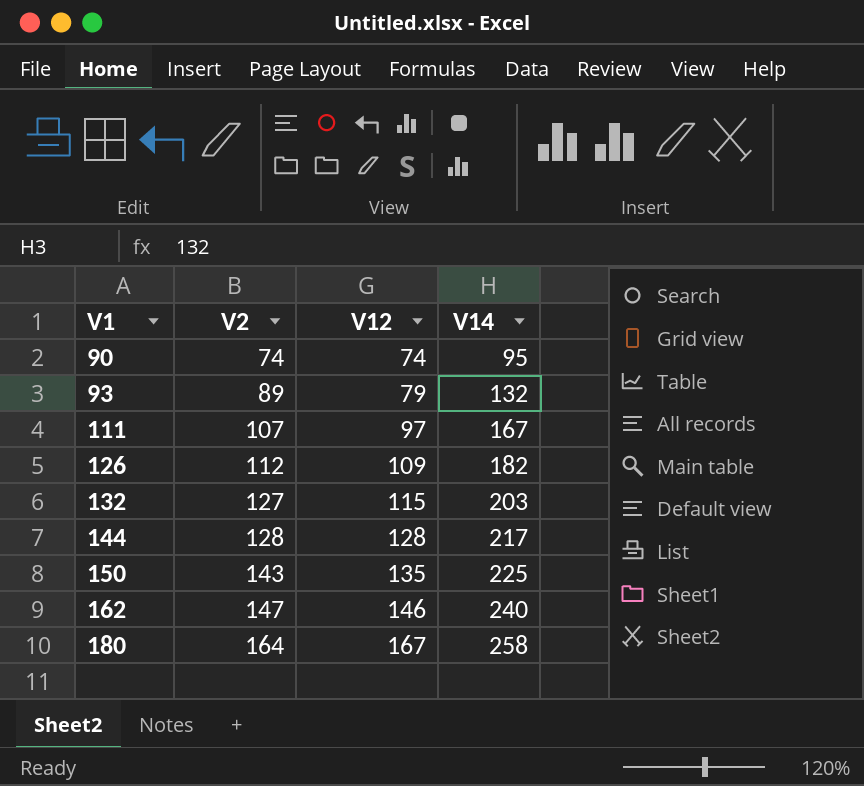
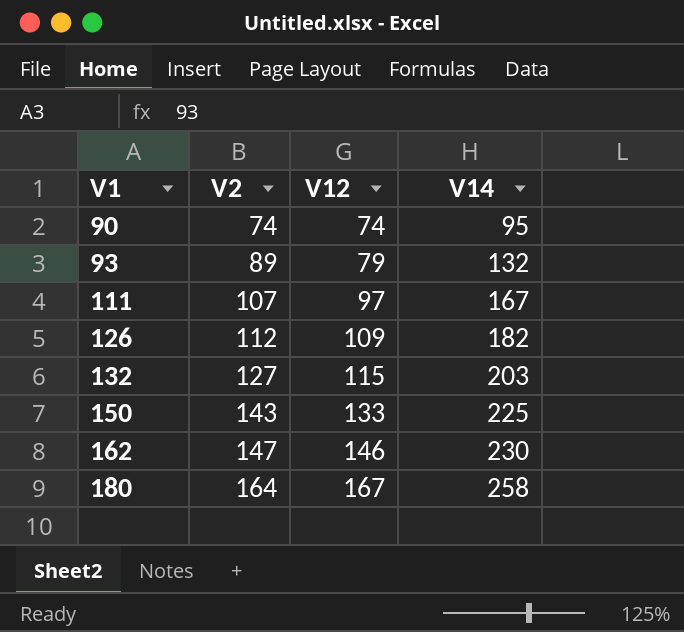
row 144: 128 | 128 | 217 -> none
150 | V12: 135 -> 133
162 | V14: 240 -> 230

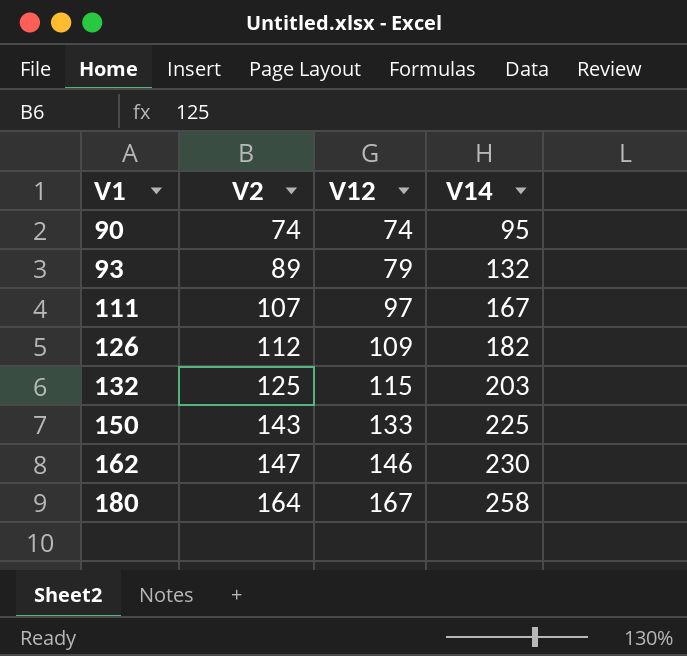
132 | V2: 127 -> 125

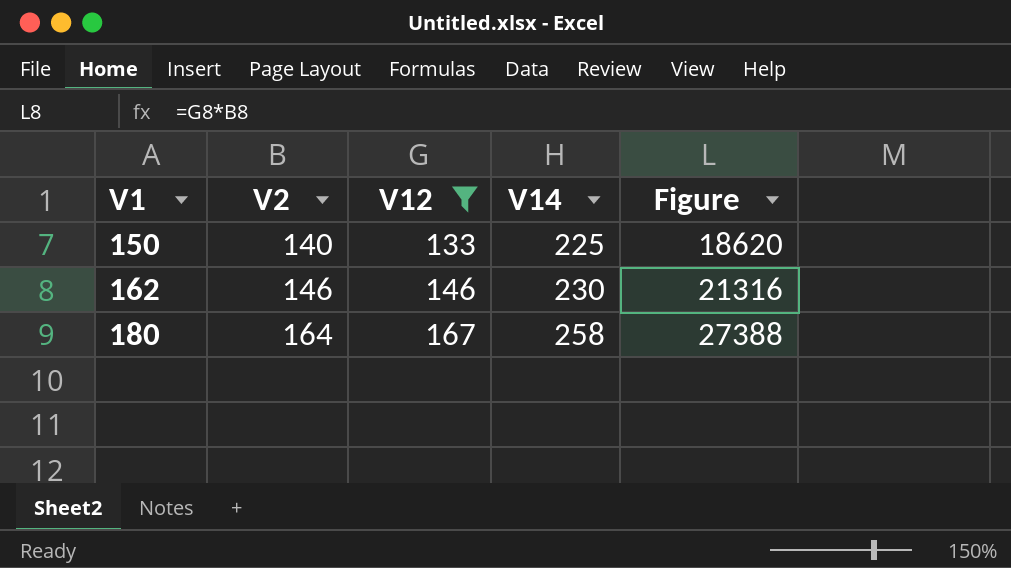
filter: none -> V12 >= 133
column Figure | formula: none -> [V2] * [V12]
150 | V2: 143 -> 140
162 | V2: 147 -> 146

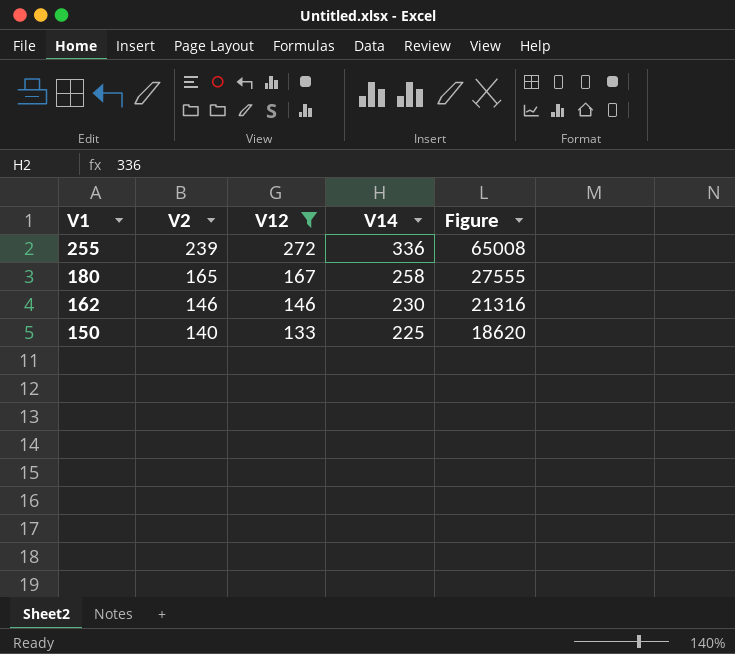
row order: V1 ascending -> V1 descending
row 255: none -> 239 | 272 | 336 | 65008
180 | V2: 164 -> 165
180 | Figure: 27388 -> 27555

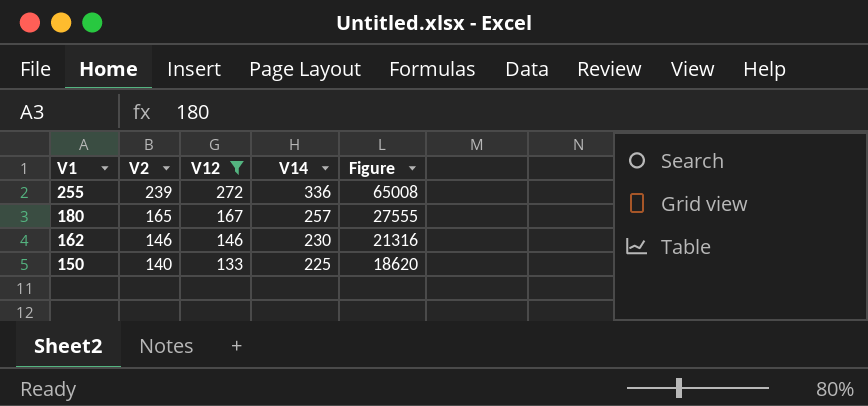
180 | V14: 258 -> 257

